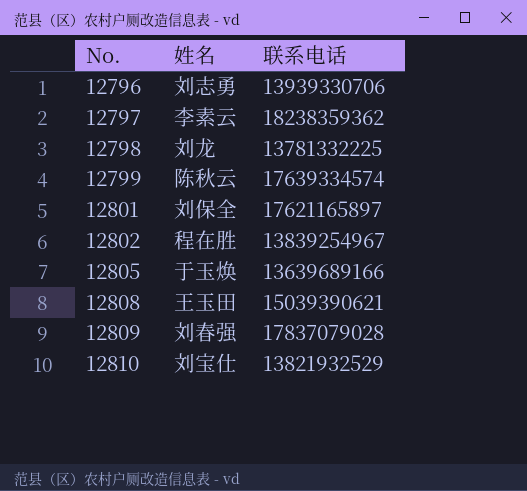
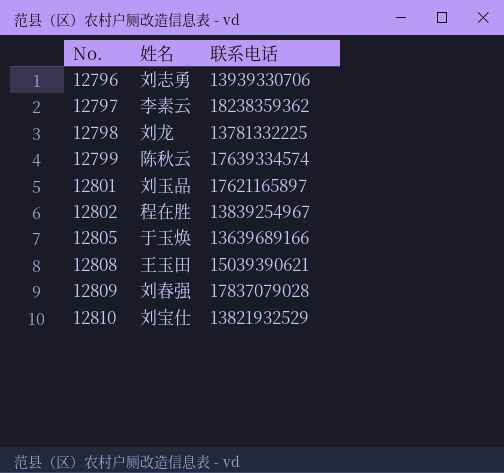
12801 | 姓名: 刘保全 -> 刘玉品

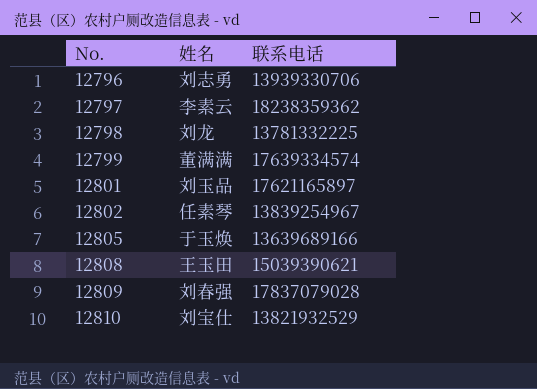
12799 | 姓名: 陈秋云 -> 董满满
12802 | 姓名: 程在胜 -> 任素琴

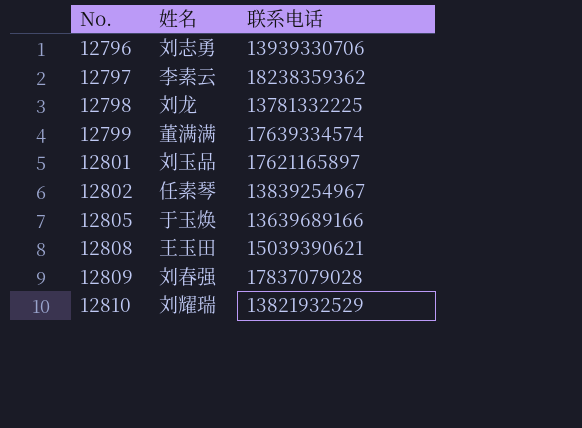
12810 | 姓名: 刘宝仕 -> 刘耀瑞

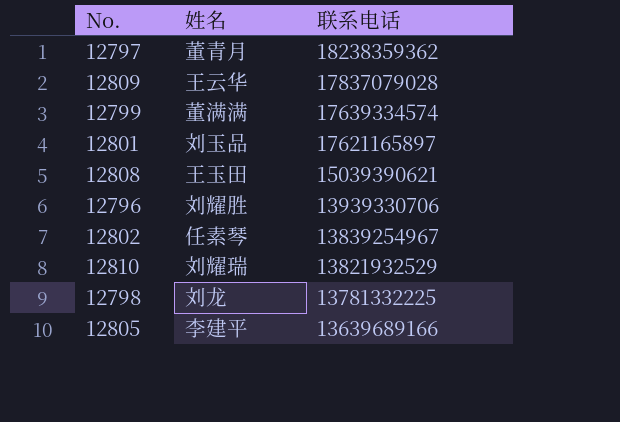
row order: No. ascending -> 联系电话 descending
12797 | 姓名: 李素云 -> 董青月
12809 | 姓名: 刘春强 -> 王云华
12796 | 姓名: 刘志勇 -> 刘耀胜
12805 | 姓名: 于玉焕 -> 李建平

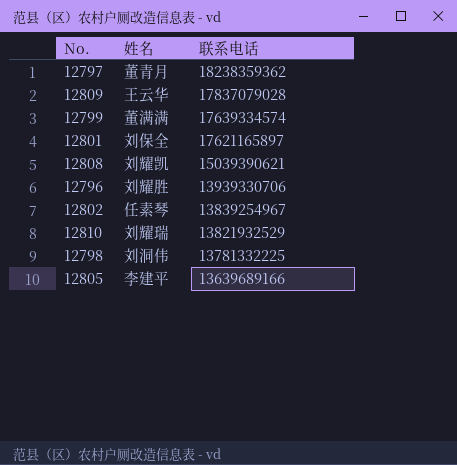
12801 | 姓名: 刘玉品 -> 刘保全
12808 | 姓名: 王玉田 -> 刘耀凯
12798 | 姓名: 刘龙 -> 刘洞伟

